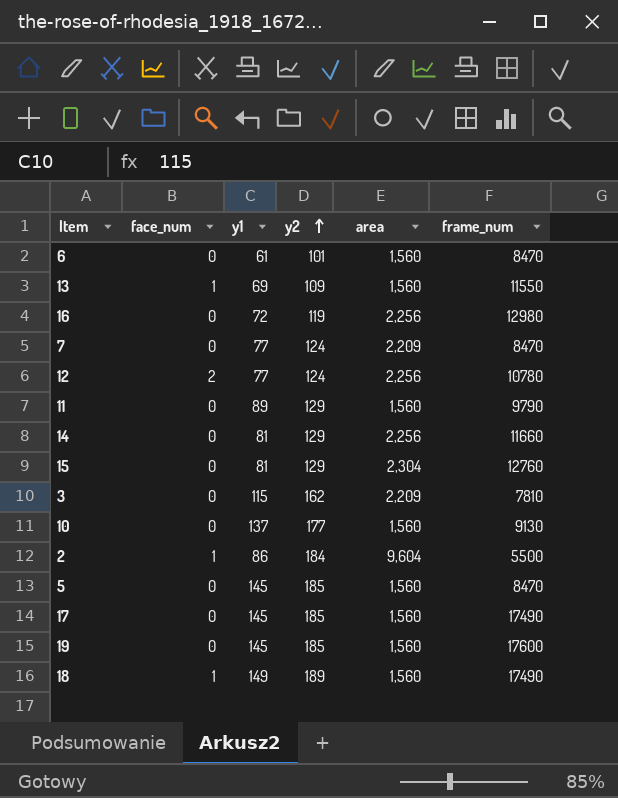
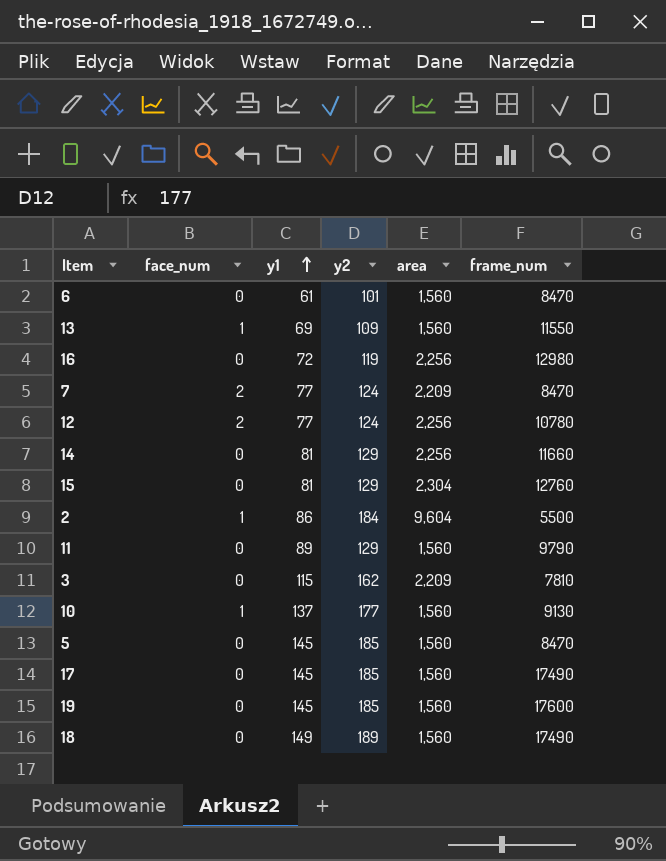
row order: y2 ascending -> y1 ascending
7 | face_num: 0 -> 2
10 | face_num: 0 -> 1
18 | face_num: 1 -> 0

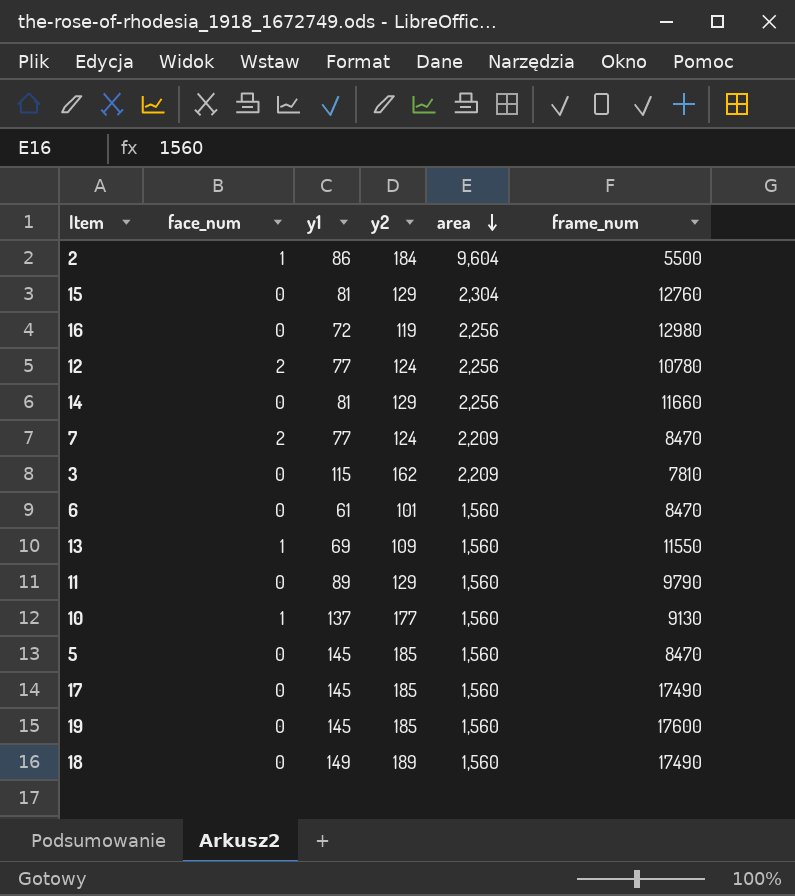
row order: y1 ascending -> area descending

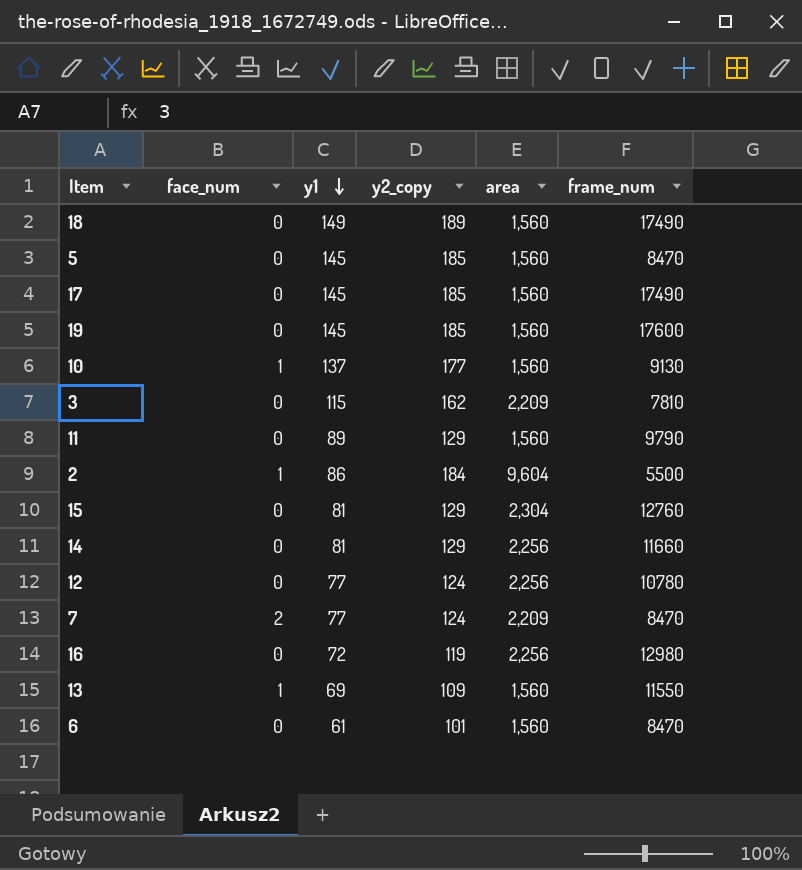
row order: area descending -> y1 descending
column name: y2 -> y2_copy
12 | face_num: 2 -> 0

